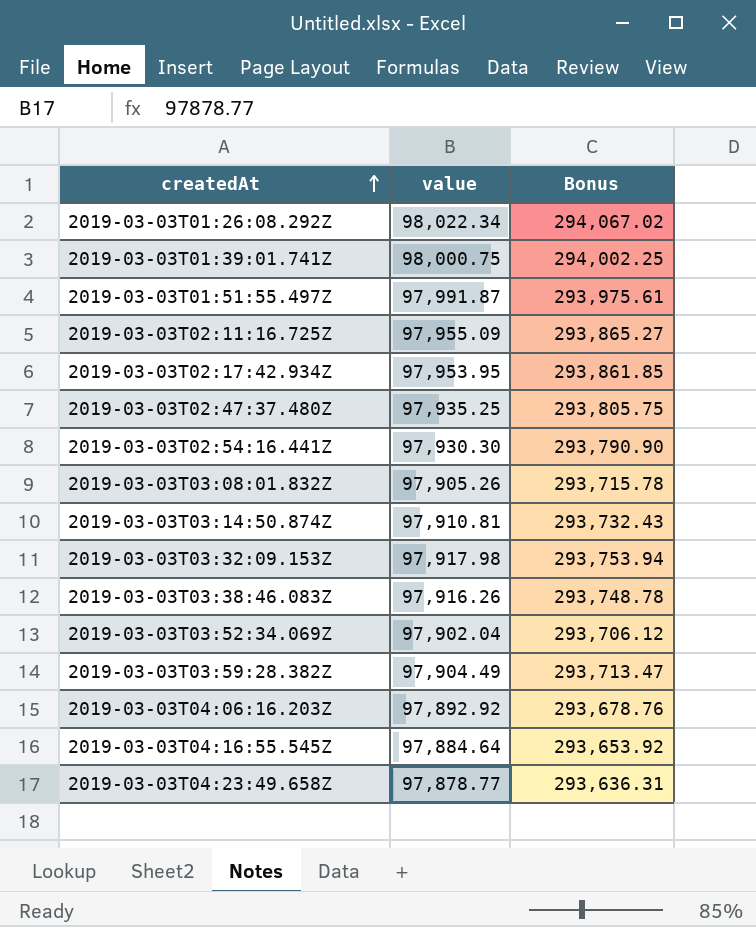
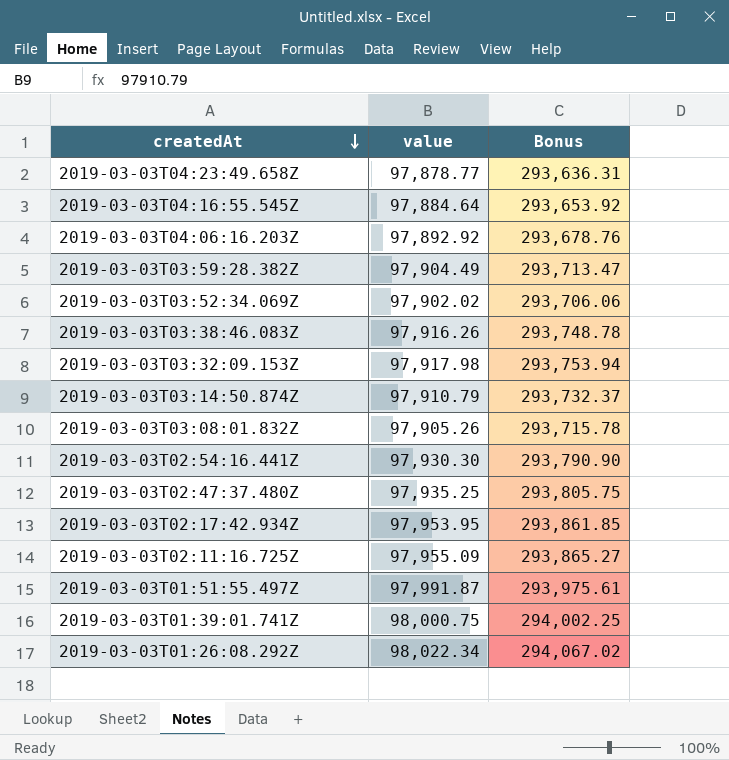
row order: createdAt ascending -> createdAt descending
2019-03-03T03:52:34.069Z | value: 97,902.04 -> 97,902.02
2019-03-03T03:52:34.069Z | Bonus: 293,706.12 -> 293,706.06
2019-03-03T03:14:50.874Z | value: 97,910.81 -> 97,910.79
2019-03-03T03:14:50.874Z | Bonus: 293,732.43 -> 293,732.37

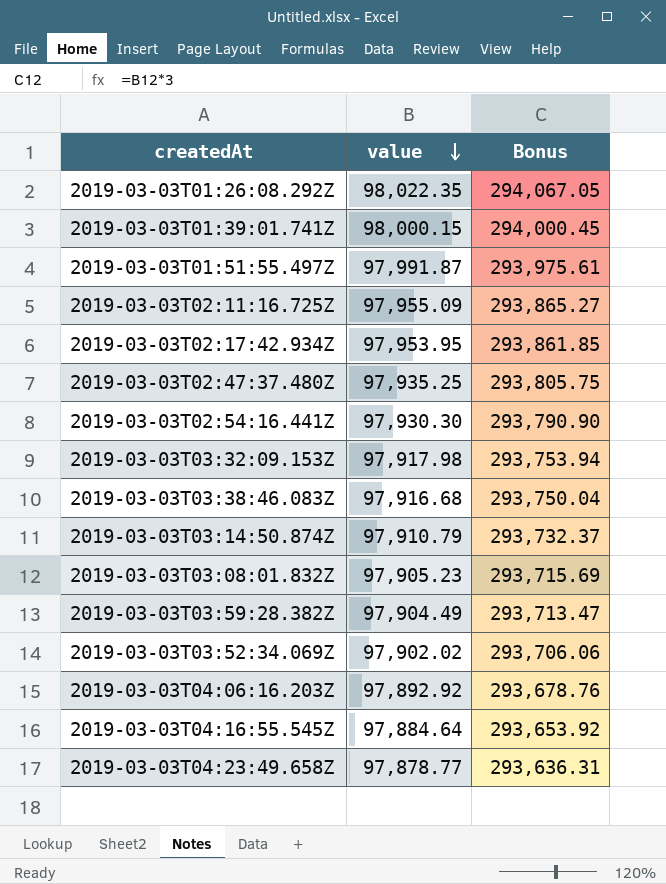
row order: createdAt descending -> value descending
2019-03-03T01:26:08.292Z | value: 98,022.34 -> 98,022.35
2019-03-03T01:26:08.292Z | Bonus: 294,067.02 -> 294,067.05
2019-03-03T01:39:01.741Z | value: 98,000.75 -> 98,000.15
2019-03-03T01:39:01.741Z | Bonus: 294,002.25 -> 294,000.45
2019-03-03T03:38:46.083Z | value: 97,916.26 -> 97,916.68
2019-03-03T03:38:46.083Z | Bonus: 293,748.78 -> 293,750.04
2019-03-03T03:08:01.832Z | value: 97,905.26 -> 97,905.23
2019-03-03T03:08:01.832Z | Bonus: 293,715.78 -> 293,715.69

